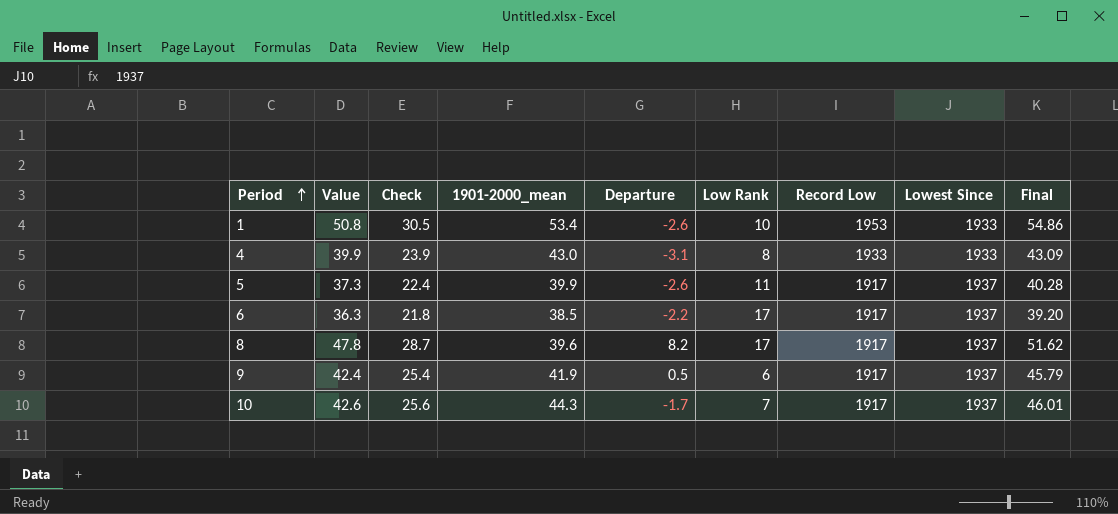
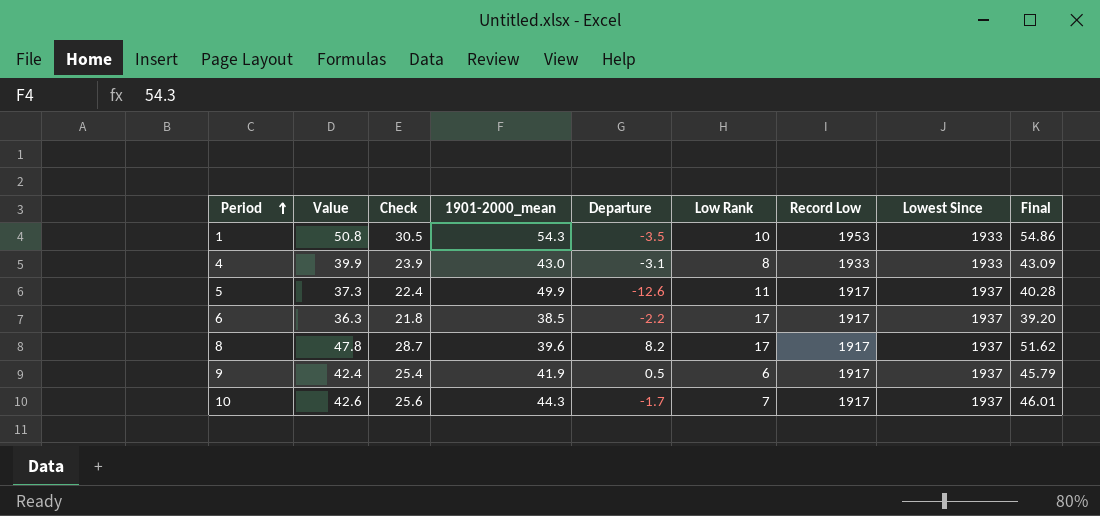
1 | 1901-2000_mean: 53.4 -> 54.3
1 | Departure: -2.6 -> -3.5
5 | 1901-2000_mean: 39.9 -> 49.9
5 | Departure: -2.6 -> -12.6

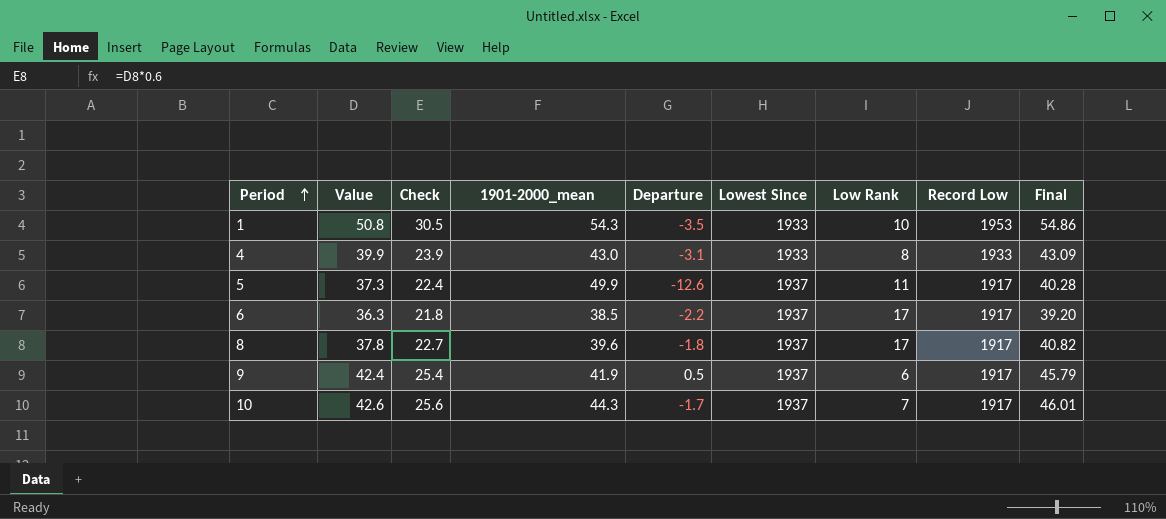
column Lowest Since | position: 8 -> 6
8 | Value: 47.8 -> 37.8
8 | Check: 28.7 -> 22.7
8 | Departure: 8.2 -> -1.8
8 | Final: 51.62 -> 40.82

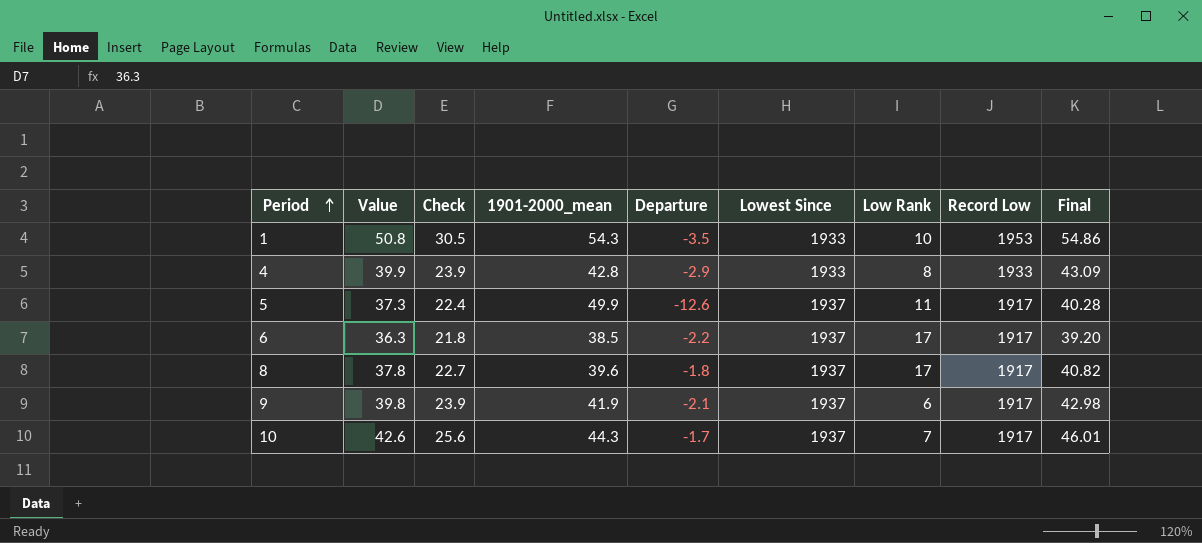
4 | 1901-2000_mean: 43.0 -> 42.8
4 | Departure: -3.1 -> -2.9
9 | Value: 42.4 -> 39.8
9 | Check: 25.4 -> 23.9
9 | Departure: 0.5 -> -2.1
9 | Final: 45.79 -> 42.98

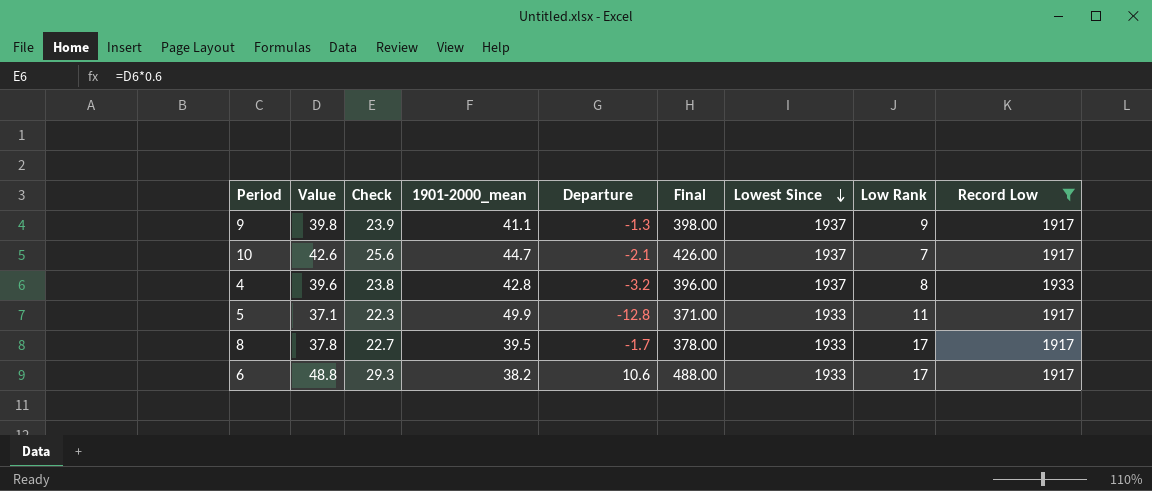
filter: none -> Record Low != 1953
row order: Period ascending -> Lowest Since descending
column Final | formula: [Value] * 1.08 -> [Value] * 10
column Final | position: 9 -> 6
9 | 1901-2000_mean: 41.9 -> 41.1
9 | Departure: -2.1 -> -1.3
9 | Low Rank: 6 -> 9
10 | 1901-2000_mean: 44.3 -> 44.7
10 | Departure: -1.7 -> -2.1
4 | Value: 39.9 -> 39.6
4 | Check: 23.9 -> 23.8
4 | Departure: -2.9 -> -3.2
4 | Lowest Since: 1933 -> 1937
5 | Value: 37.3 -> 37.1
5 | Check: 22.4 -> 22.3
5 | Departure: -12.6 -> -12.8
5 | Lowest Since: 1937 -> 1933
8 | 1901-2000_mean: 39.6 -> 39.5
8 | Departure: -1.8 -> -1.7
8 | Lowest Since: 1937 -> 1933
6 | Value: 36.3 -> 48.8
6 | Check: 21.8 -> 29.3
6 | 1901-2000_mean: 38.5 -> 38.2
6 | Departure: -2.2 -> 10.6
6 | Lowest Since: 1937 -> 1933

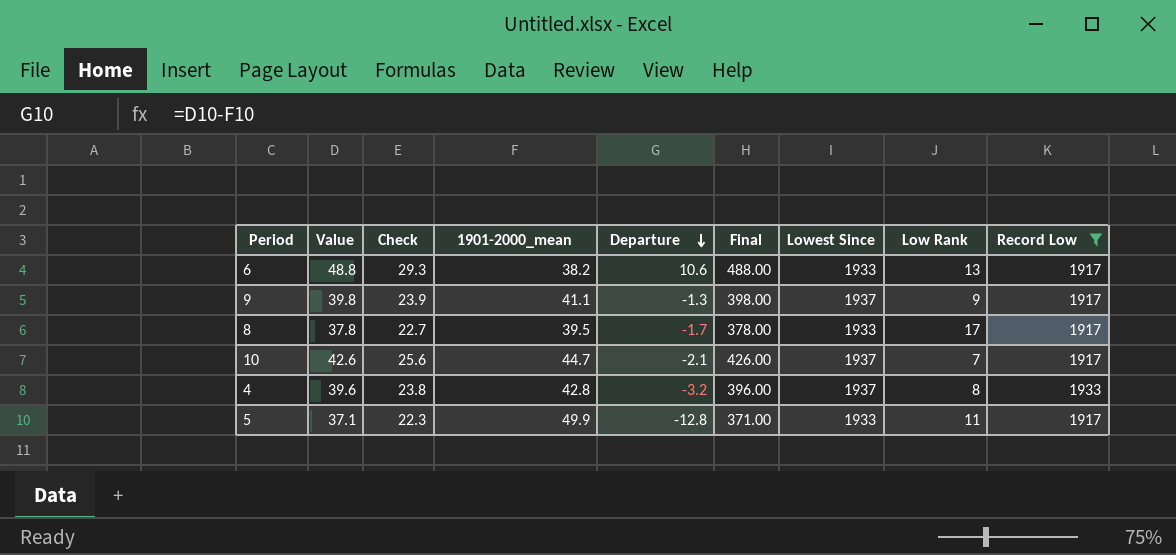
row order: Lowest Since descending -> Departure descending
6 | Low Rank: 17 -> 13

